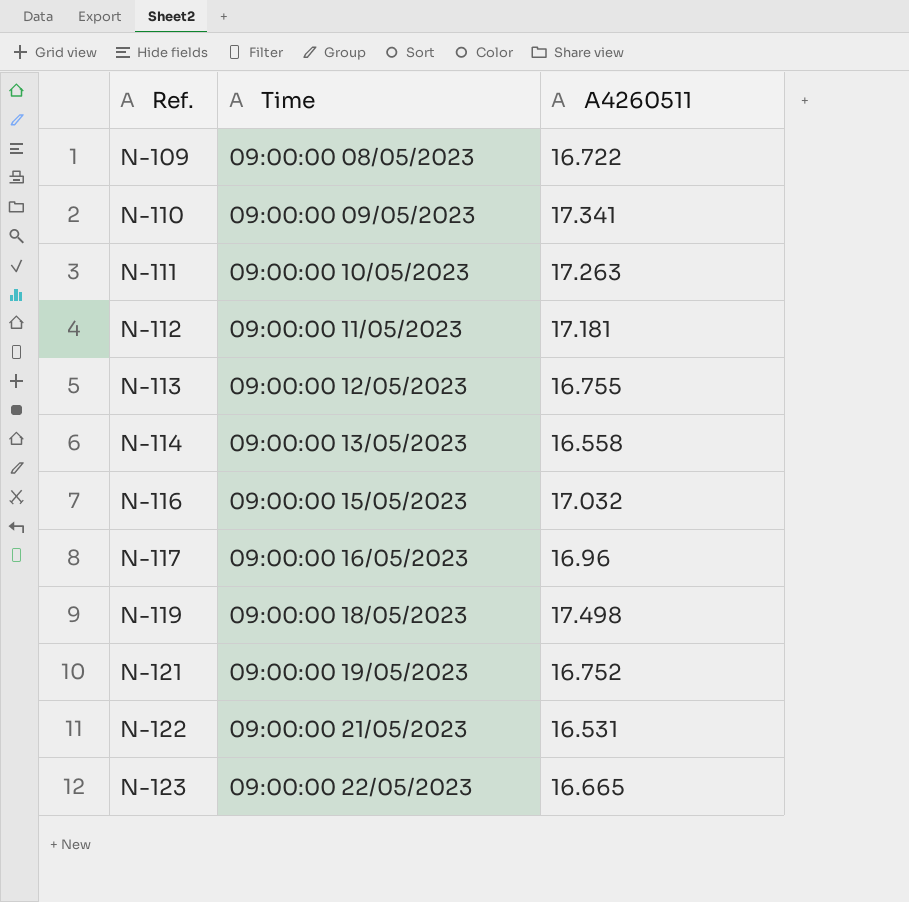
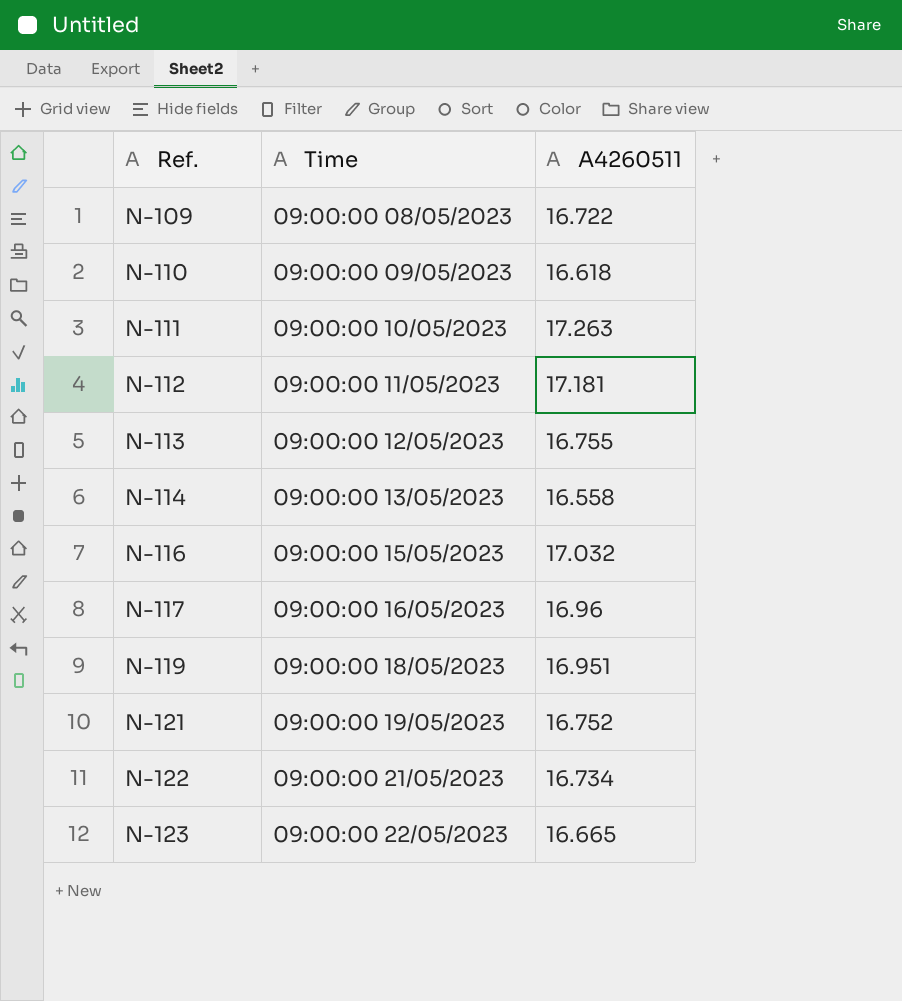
N-110 | A4260511: 17.341 -> 16.618
N-119 | A4260511: 17.498 -> 16.951
N-122 | A4260511: 16.531 -> 16.734

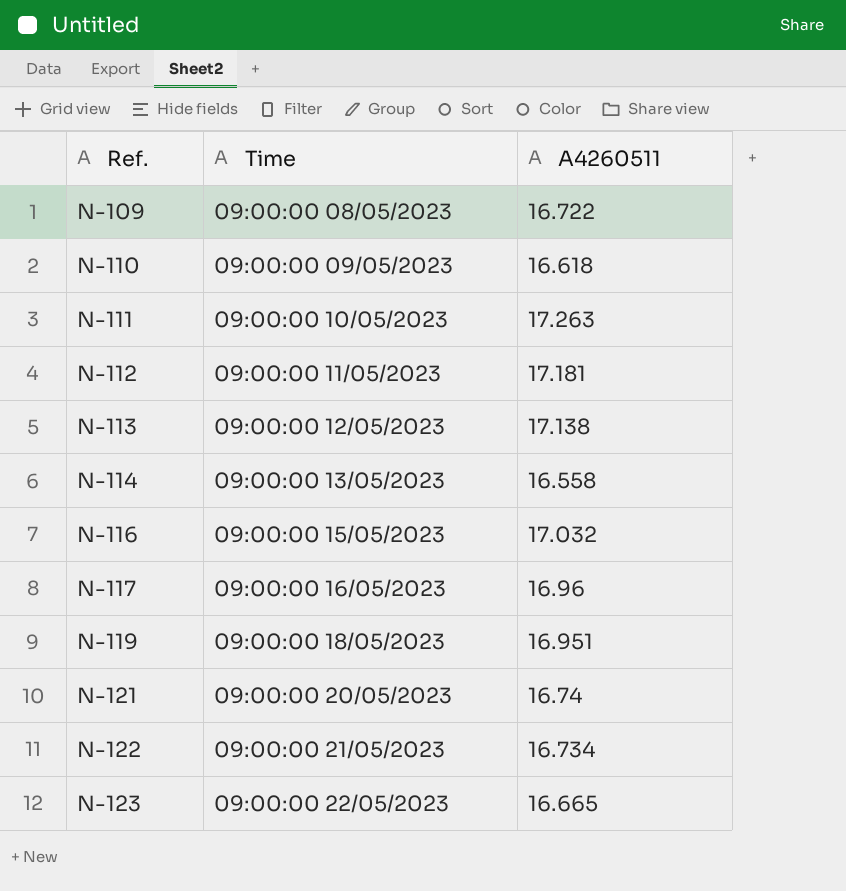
N-113 | A4260511: 16.755 -> 17.138
N-121 | Time: 09:00:00 19/05/2023 -> 09:00:00 20/05/2023
N-121 | A4260511: 16.752 -> 16.74

